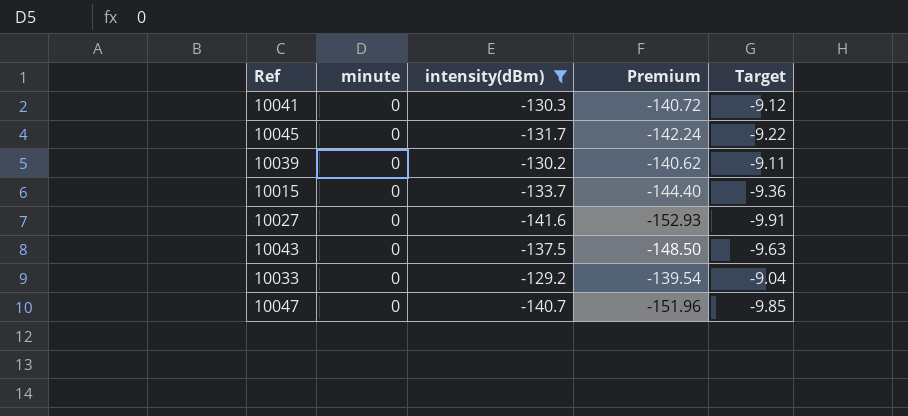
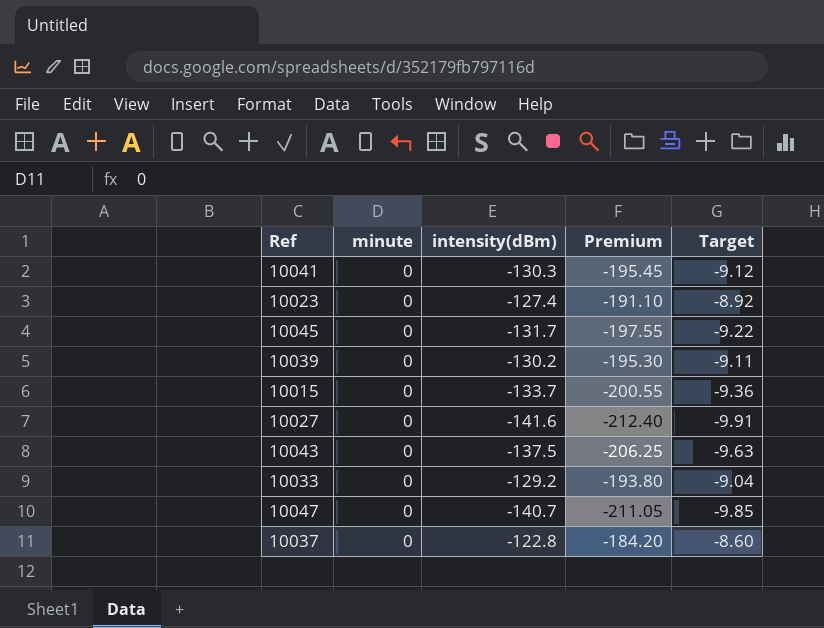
filter: intensity(dBm) <= -129.2 -> none
column Premium | formula: [intensity(dBm)] * 1.08 -> [intensity(dBm)] * 1.5

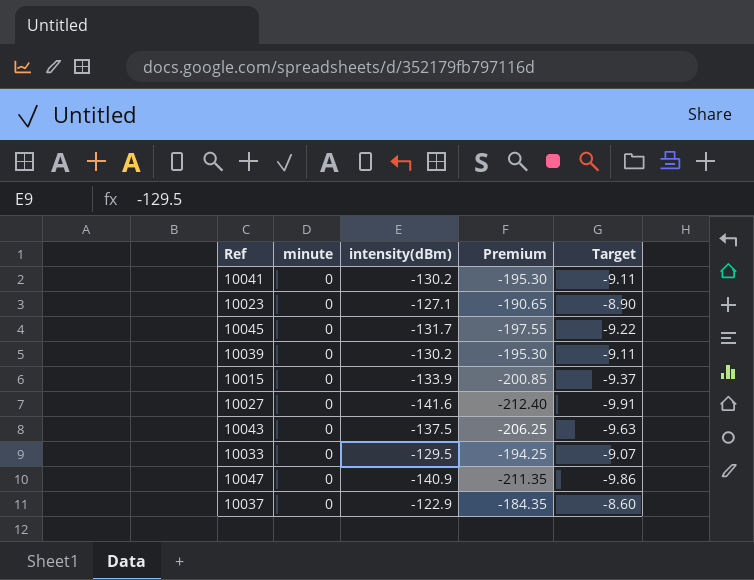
10041 | intensity(dBm): -130.3 -> -130.2
10041 | Premium: -195.45 -> -195.30
10041 | Target: -9.12 -> -9.11
10023 | intensity(dBm): -127.4 -> -127.1
10023 | Premium: -191.10 -> -190.65
10023 | Target: -8.92 -> -8.90
10015 | intensity(dBm): -133.7 -> -133.9
10015 | Premium: -200.55 -> -200.85
10015 | Target: -9.36 -> -9.37
10033 | intensity(dBm): -129.2 -> -129.5
10033 | Premium: -193.80 -> -194.25
10033 | Target: -9.04 -> -9.07
10047 | intensity(dBm): -140.7 -> -140.9
10047 | Premium: -211.05 -> -211.35
10047 | Target: -9.85 -> -9.86
10037 | intensity(dBm): -122.8 -> -122.9
10037 | Premium: -184.20 -> -184.35

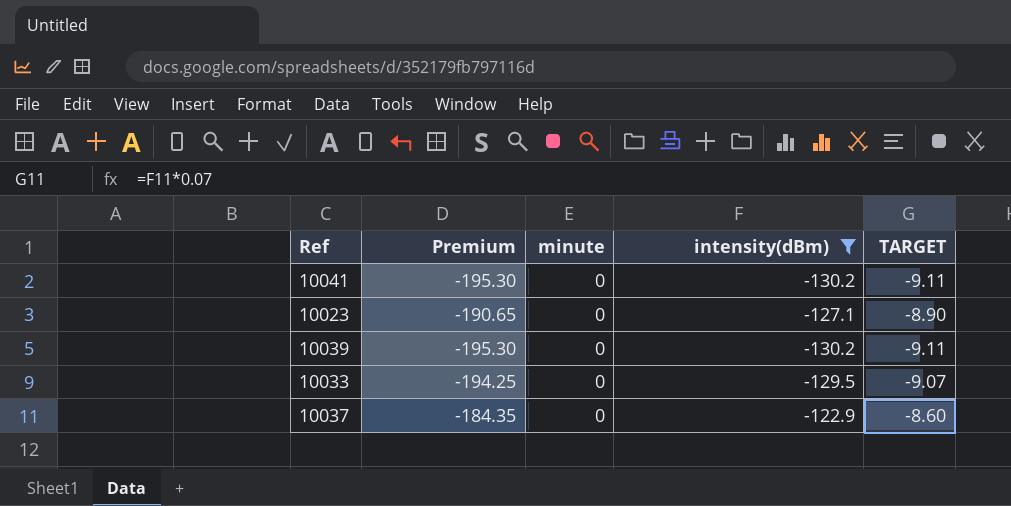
filter: none -> intensity(dBm) >= -130.2
column Premium | position: 4 -> 2
column name: Target -> TARGET

